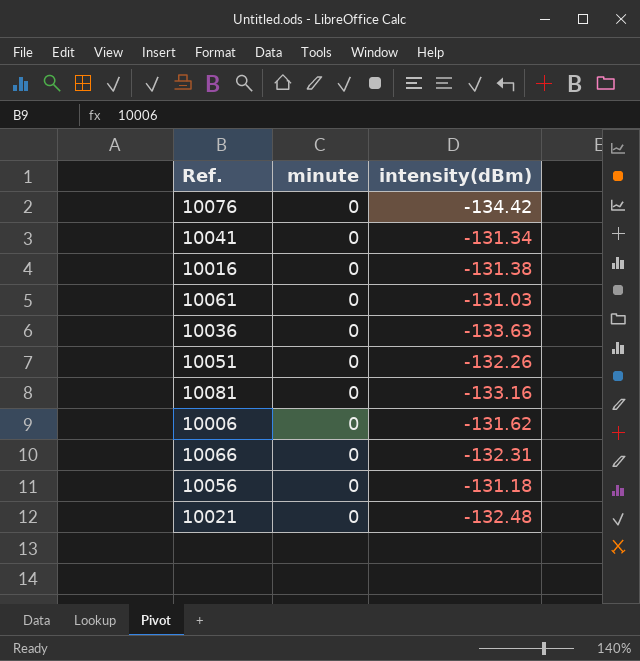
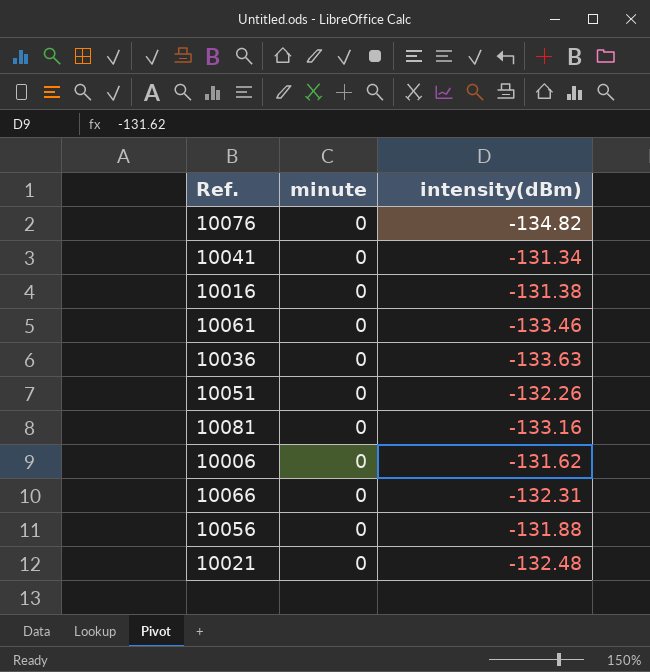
10076 | intensity(dBm): -134.42 -> -134.82
10061 | intensity(dBm): -131.03 -> -133.46
10056 | intensity(dBm): -131.18 -> -131.88

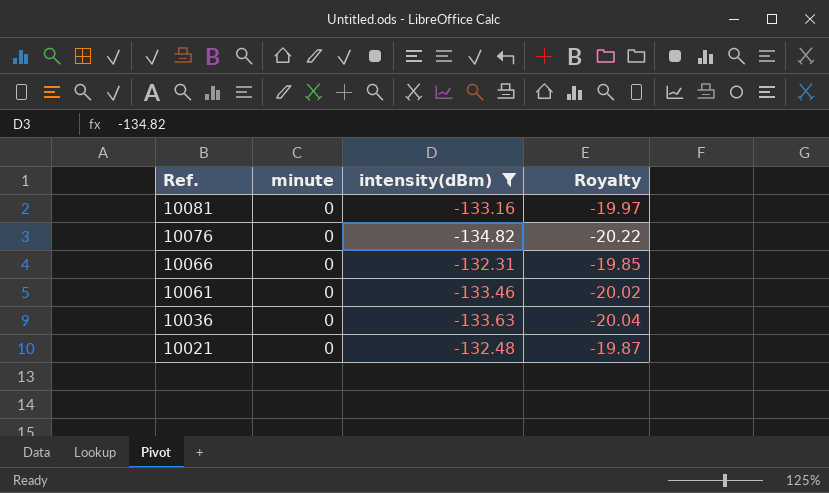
filter: none -> intensity(dBm) <= -132.31
row order: none -> Ref. descending
column Royalty | formula: none -> [intensity(dBm)] * 0.15

